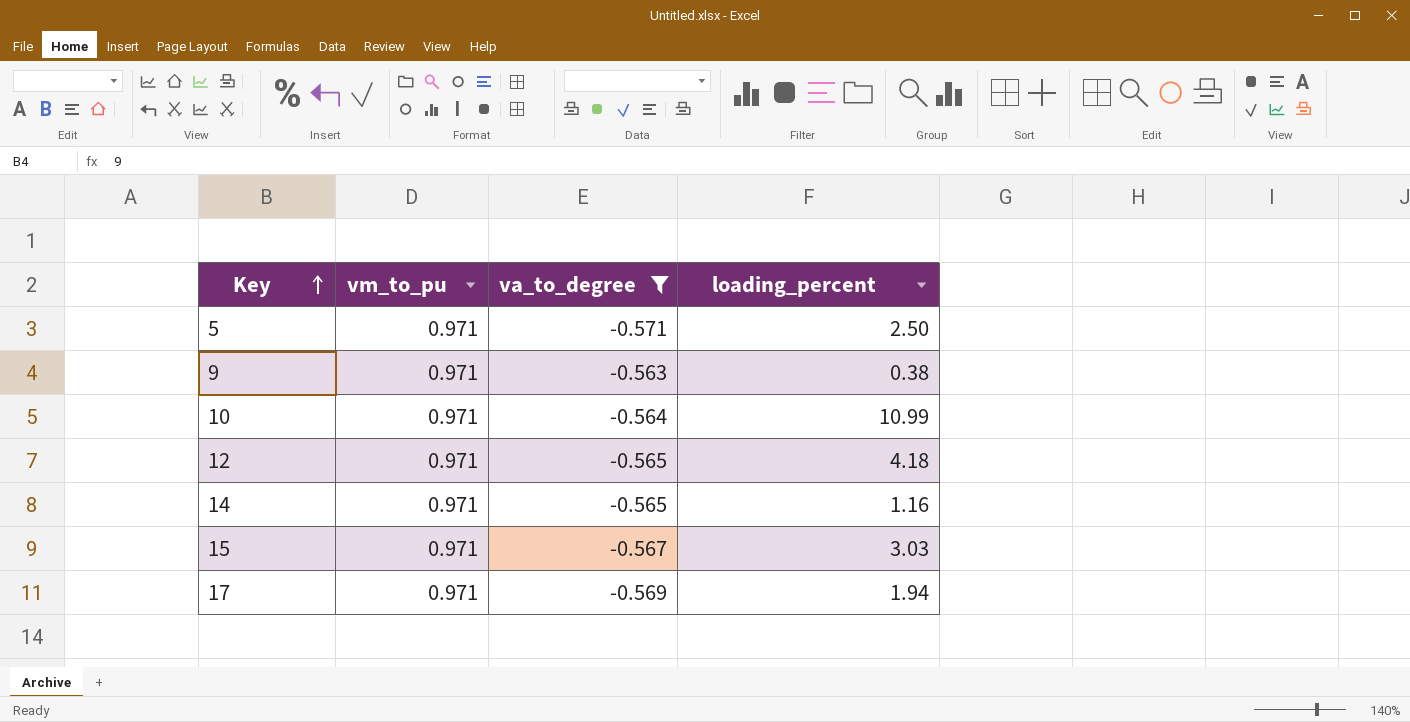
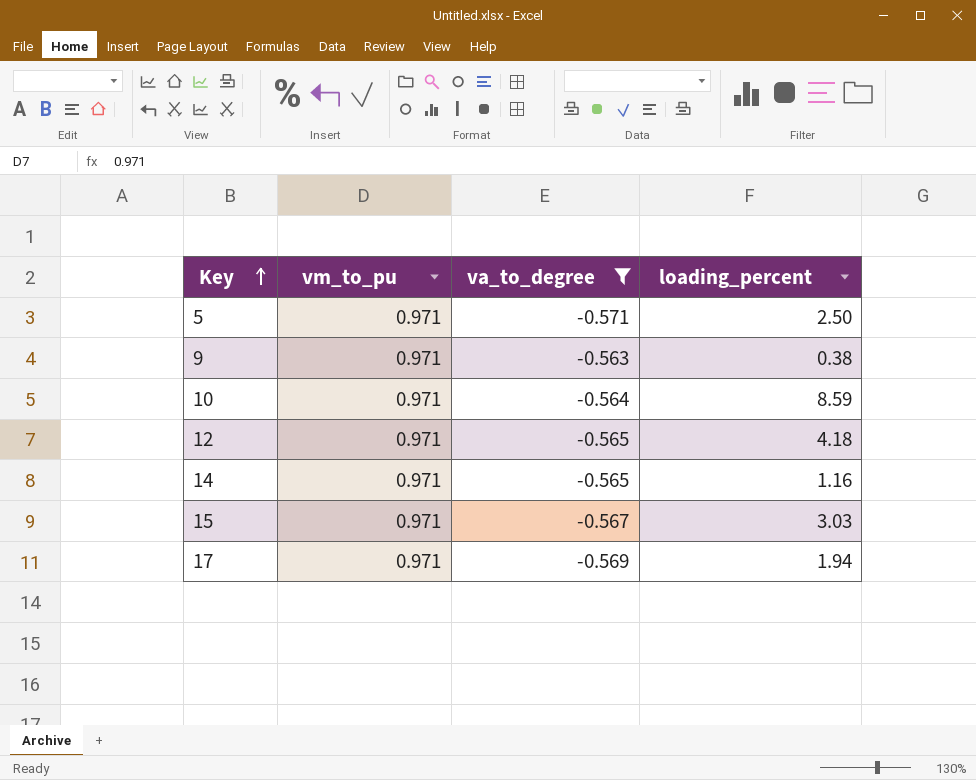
10 | loading_percent: 10.99 -> 8.59

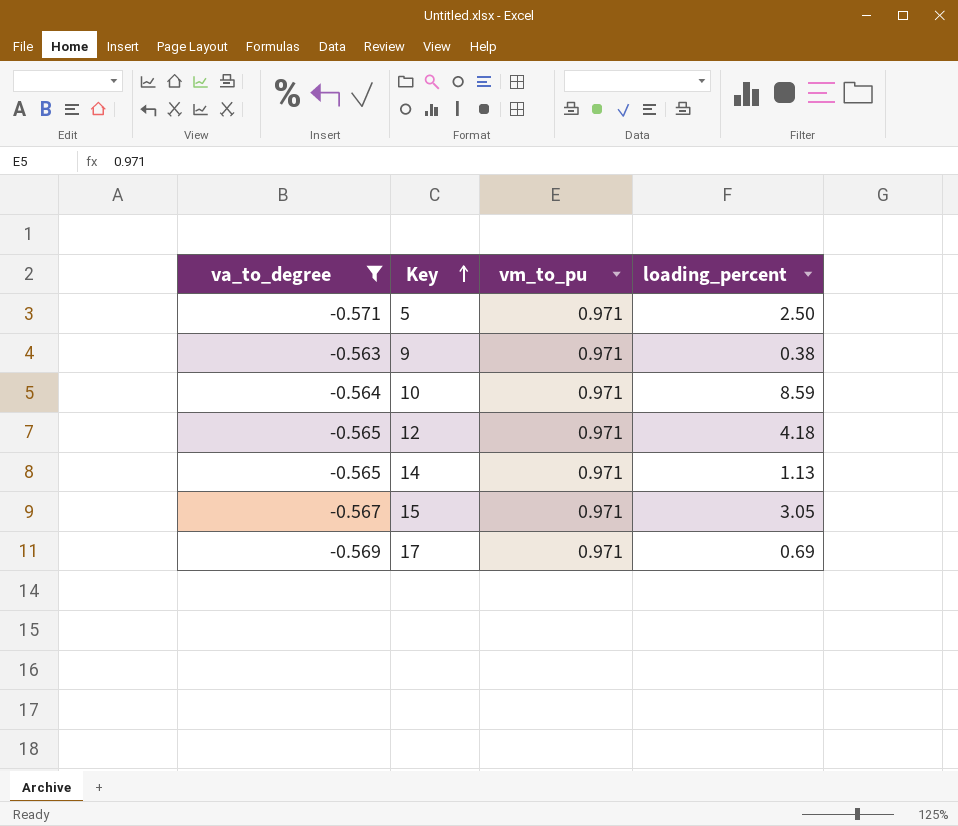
column va_to_degree | position: 3 -> 1
14 | loading_percent: 1.16 -> 1.13
15 | loading_percent: 3.03 -> 3.05
17 | loading_percent: 1.94 -> 0.69

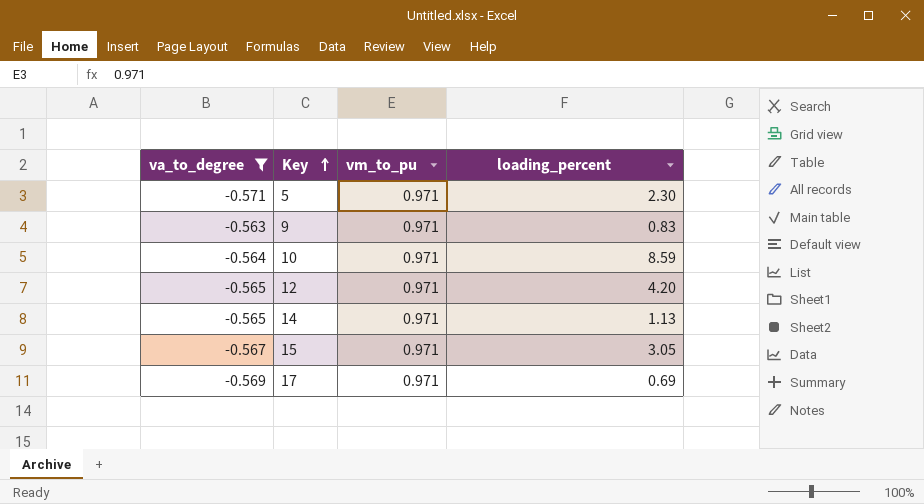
5 | loading_percent: 2.50 -> 2.30
9 | loading_percent: 0.38 -> 0.83
12 | loading_percent: 4.18 -> 4.20

